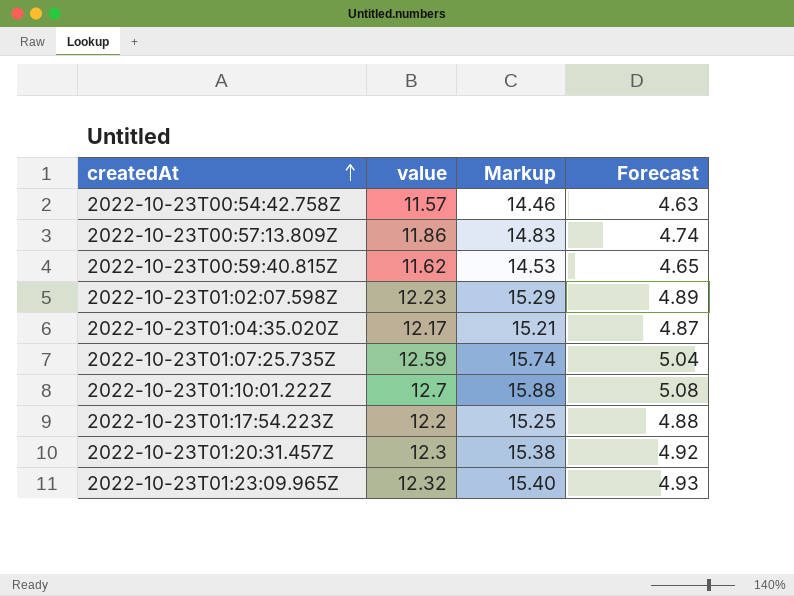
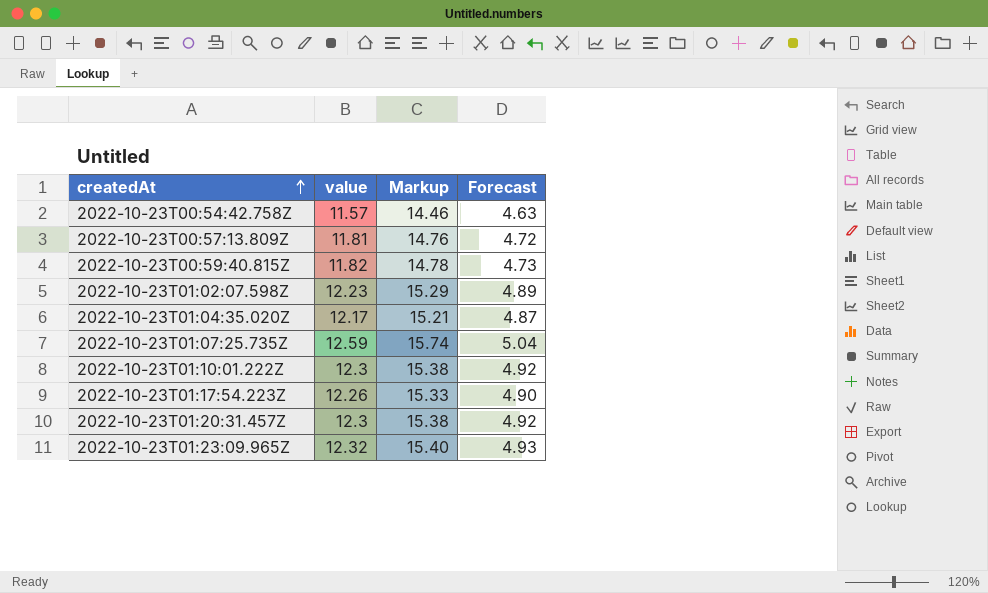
2022-10-23T00:57:13.809Z | value: 11.86 -> 11.81
2022-10-23T00:57:13.809Z | Markup: 14.83 -> 14.76
2022-10-23T00:57:13.809Z | Forecast: 4.74 -> 4.72
2022-10-23T00:59:40.815Z | value: 11.62 -> 11.82
2022-10-23T00:59:40.815Z | Markup: 14.53 -> 14.78
2022-10-23T00:59:40.815Z | Forecast: 4.65 -> 4.73
2022-10-23T01:10:01.222Z | value: 12.7 -> 12.3
2022-10-23T01:10:01.222Z | Markup: 15.88 -> 15.38
2022-10-23T01:10:01.222Z | Forecast: 5.08 -> 4.92
2022-10-23T01:17:54.223Z | value: 12.2 -> 12.26
2022-10-23T01:17:54.223Z | Markup: 15.25 -> 15.33
2022-10-23T01:17:54.223Z | Forecast: 4.88 -> 4.90

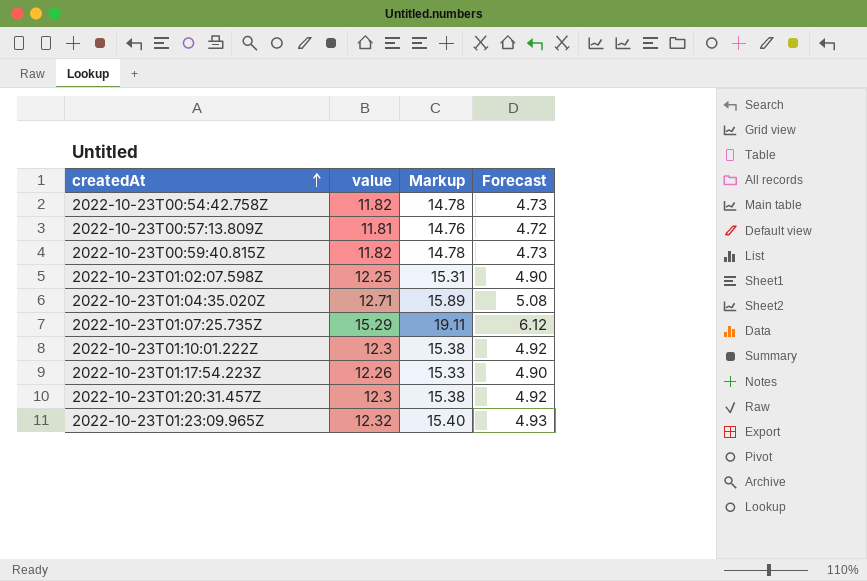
2022-10-23T00:54:42.758Z | value: 11.57 -> 11.82
2022-10-23T00:54:42.758Z | Markup: 14.46 -> 14.78
2022-10-23T00:54:42.758Z | Forecast: 4.63 -> 4.73
2022-10-23T01:02:07.598Z | value: 12.23 -> 12.25
2022-10-23T01:02:07.598Z | Markup: 15.29 -> 15.31
2022-10-23T01:02:07.598Z | Forecast: 4.89 -> 4.90
2022-10-23T01:04:35.020Z | value: 12.17 -> 12.71
2022-10-23T01:04:35.020Z | Markup: 15.21 -> 15.89
2022-10-23T01:04:35.020Z | Forecast: 4.87 -> 5.08
2022-10-23T01:07:25.735Z | value: 12.59 -> 15.29
2022-10-23T01:07:25.735Z | Markup: 15.74 -> 19.11
2022-10-23T01:07:25.735Z | Forecast: 5.04 -> 6.12

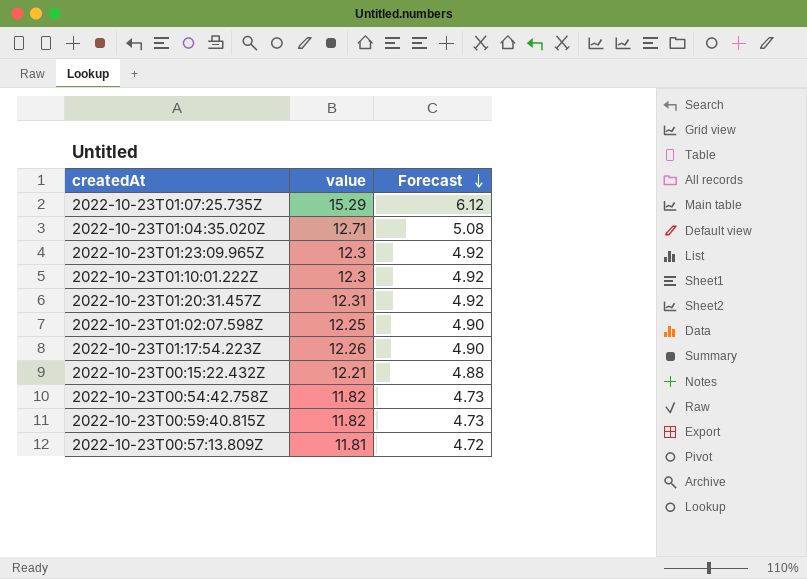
row order: createdAt ascending -> Forecast descending
column Markup | formula: [value] * 1.25 -> none
2022-10-23T01:23:09.965Z | value: 12.32 -> 12.3
2022-10-23T01:23:09.965Z | Forecast: 4.93 -> 4.92
2022-10-23T01:20:31.457Z | value: 12.3 -> 12.31
row 2022-10-23T00:15:22.432Z: none -> 12.21 | 4.88

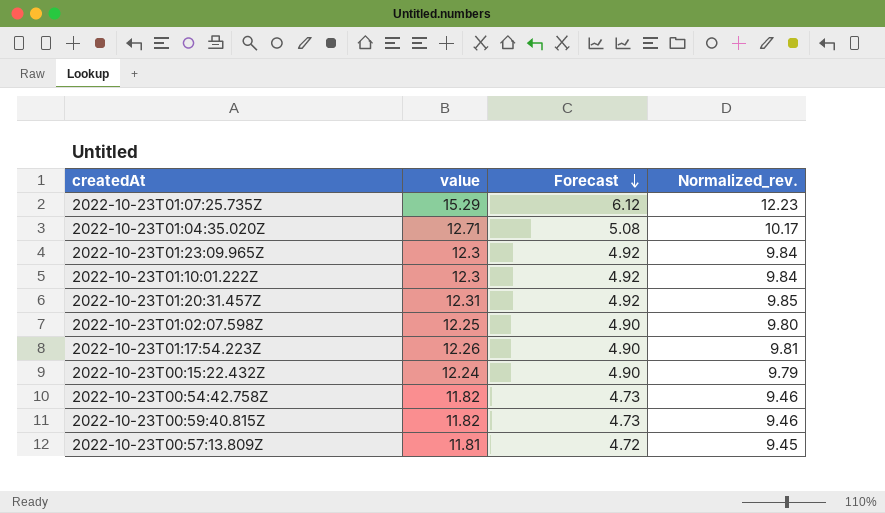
column Normalized_rev. | formula: none -> [value] * 0.8
2022-10-23T00:15:22.432Z | value: 12.21 -> 12.24
2022-10-23T00:15:22.432Z | Forecast: 4.88 -> 4.90

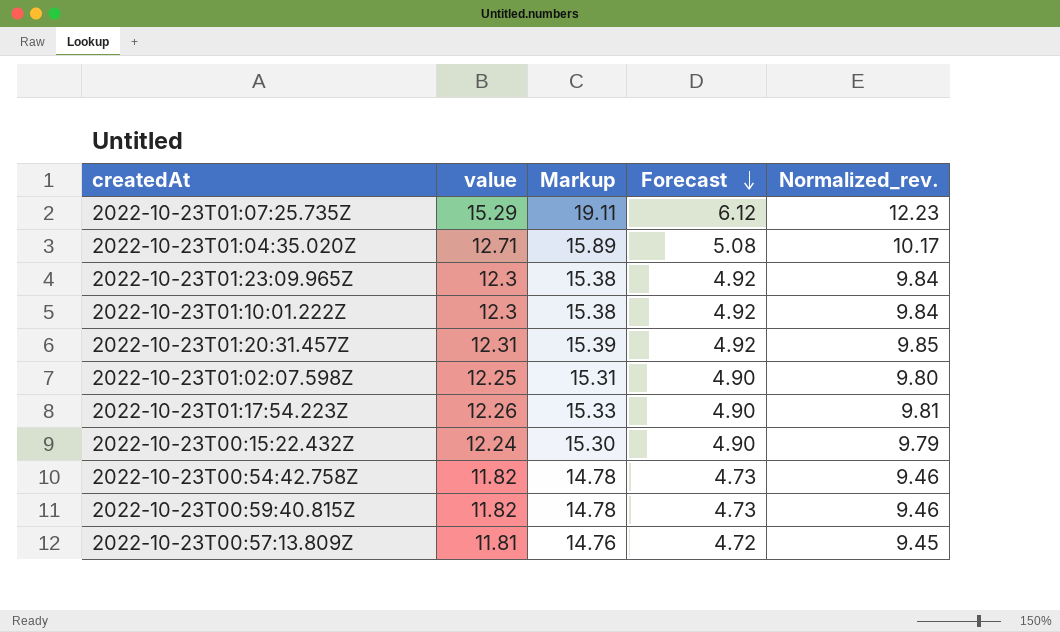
column Markup | formula: none -> [value] * 1.25

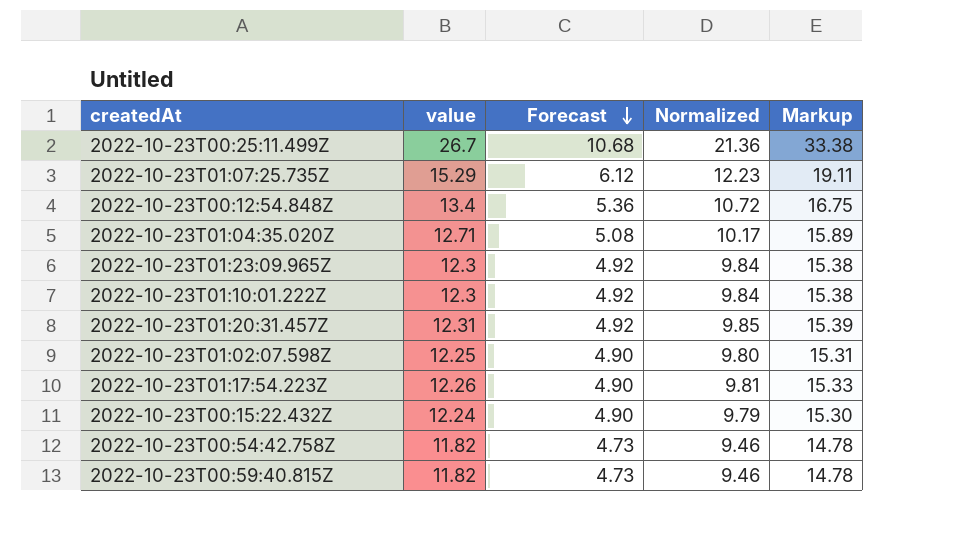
column name: Normalized_rev. -> Normalized
column Markup | position: 3 -> 5
row 2022-10-23T00:57:13.809Z: 11.81 | 14.76 | 4.72 | 9.45 -> none
row 2022-10-23T00:25:11.499Z: none -> 26.7 | 10.68 | 21.36 | 33.38
row 2022-10-23T00:12:54.848Z: none -> 13.4 | 5.36 | 10.72 | 16.75

